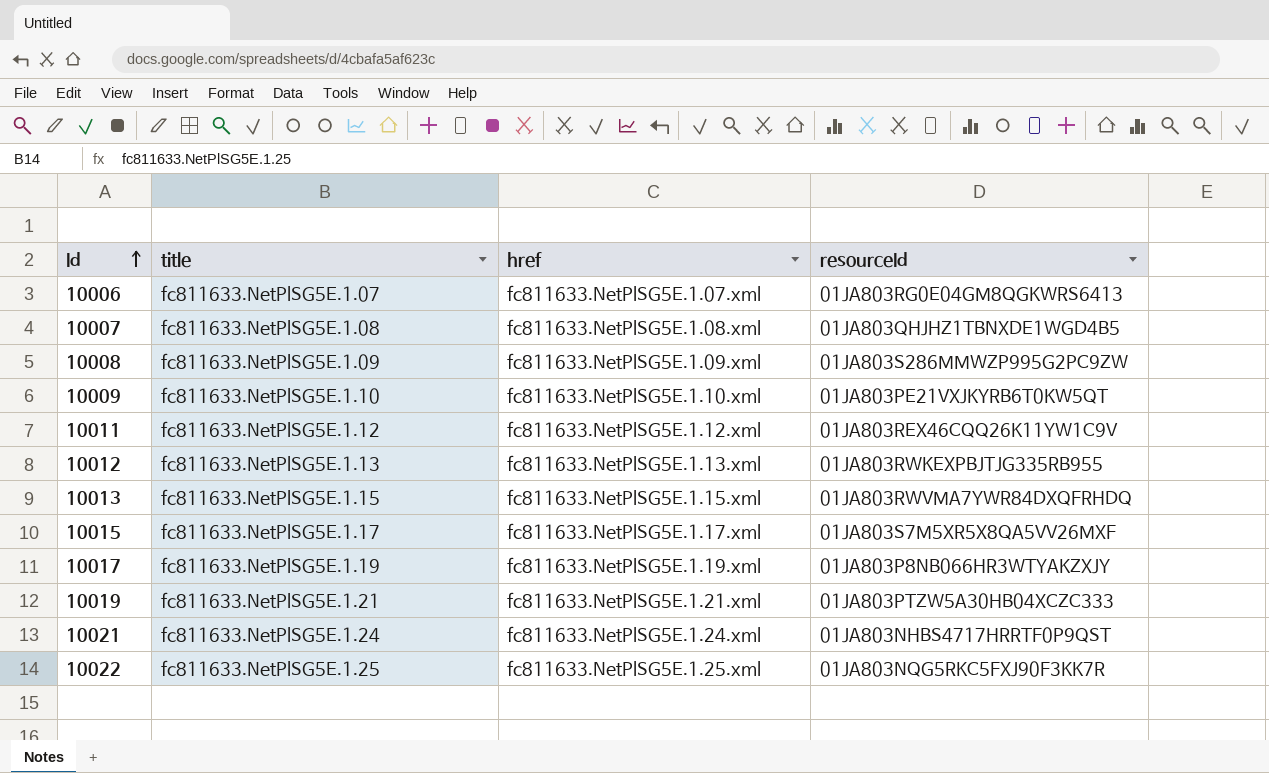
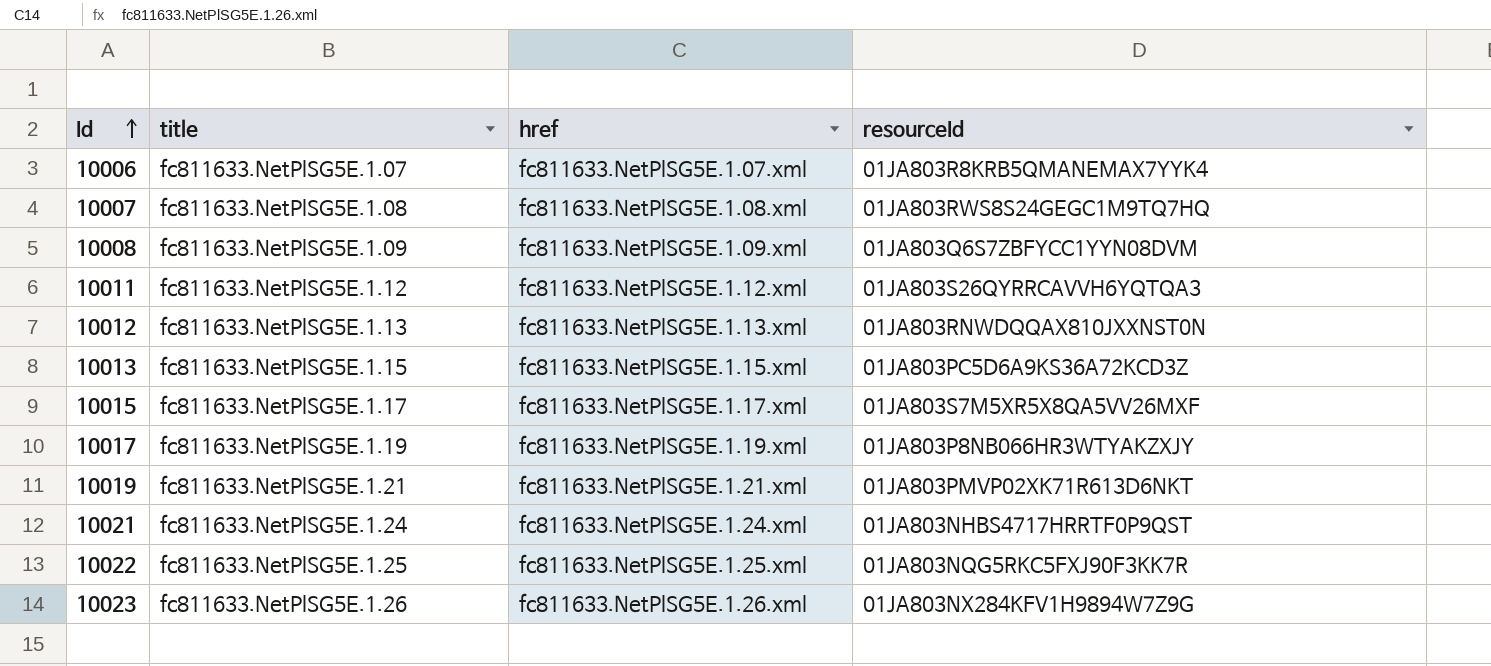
row 10009: fc811633.NetPlSG5E.1.10 | fc811633.NetPlSG5E.1.10.xml | 01JA803PE21VXJKYRB6T0KW5QT -> none
10006 | resourceId: 01JA803RG0E04GM8QGKWRS6413 -> 01JA803R8KRB5QMANEMAX7YYK4
10007 | resourceId: 01JA803QHJHZ1TBNXDE1WGD4B5 -> 01JA803RWS8S24GEGC1M9TQ7HQ
10008 | resourceId: 01JA803S286MMWZP995G2PC9ZW -> 01JA803Q6S7ZBFYCC1YYN08DVM
10011 | resourceId: 01JA803REX46CQQ26K11YW1C9V -> 01JA803S26QYRRCAVVH6YQTQA3
10012 | resourceId: 01JA803RWKEXPBJTJG335RB955 -> 01JA803RNWDQQAX810JXXNST0N
10013 | resourceId: 01JA803RWVMA7YWR84DXQFRHDQ -> 01JA803PC5D6A9KS36A72KCD3Z
10019 | resourceId: 01JA803PTZW5A30HB04XCZC333 -> 01JA803PMVP02XK71R613D6NKT
row 10023: none -> fc811633.NetPlSG5E.1.26 | fc811633.NetPlSG5E.1.26.xml | 01JA803NX284KFV1H9894W7Z9G

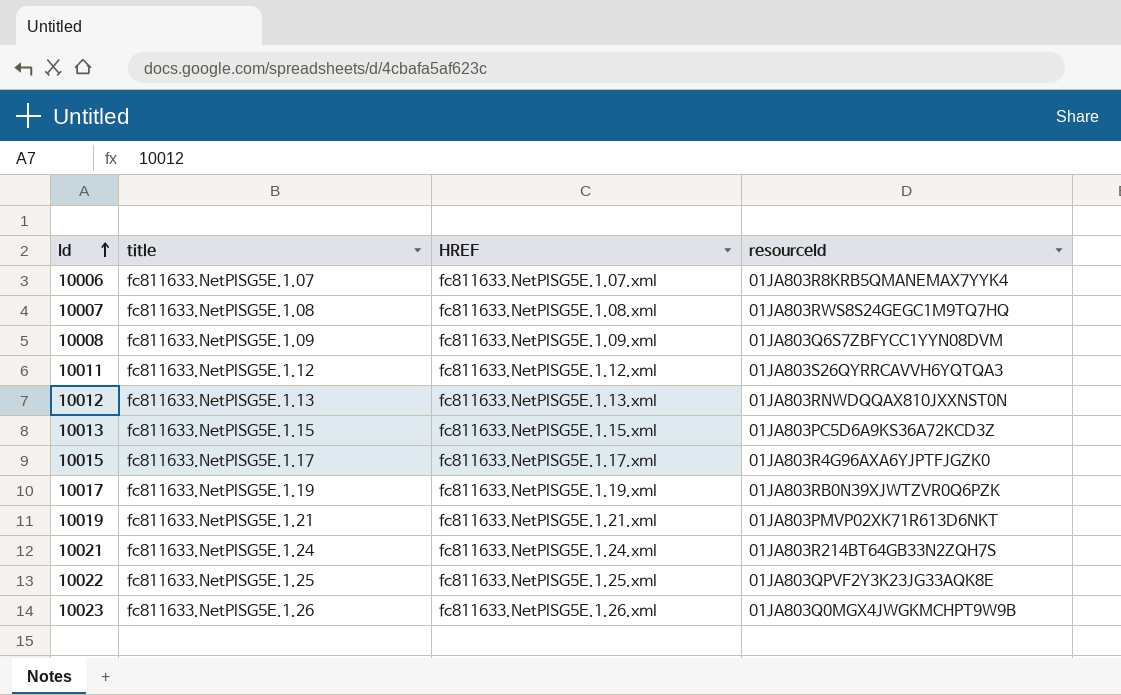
column name: href -> HREF
10015 | resourceId: 01JA803S7M5XR5X8QA5VV26MXF -> 01JA803R4G96AXA6YJPTFJGZK0
10017 | resourceId: 01JA803P8NB066HR3WTYAKZXJY -> 01JA803RB0N39XJWTZVR0Q6PZK
10021 | resourceId: 01JA803NHBS4717HRRTF0P9QST -> 01JA803R214BT64GB33N2ZQH7S
10022 | resourceId: 01JA803NQG5RKC5FXJ90F3KK7R -> 01JA803QPVF2Y3K23JG33AQK8E
10023 | resourceId: 01JA803NX284KFV1H9894W7Z9G -> 01JA803Q0MGX4JWGKMCHPT9W9B

